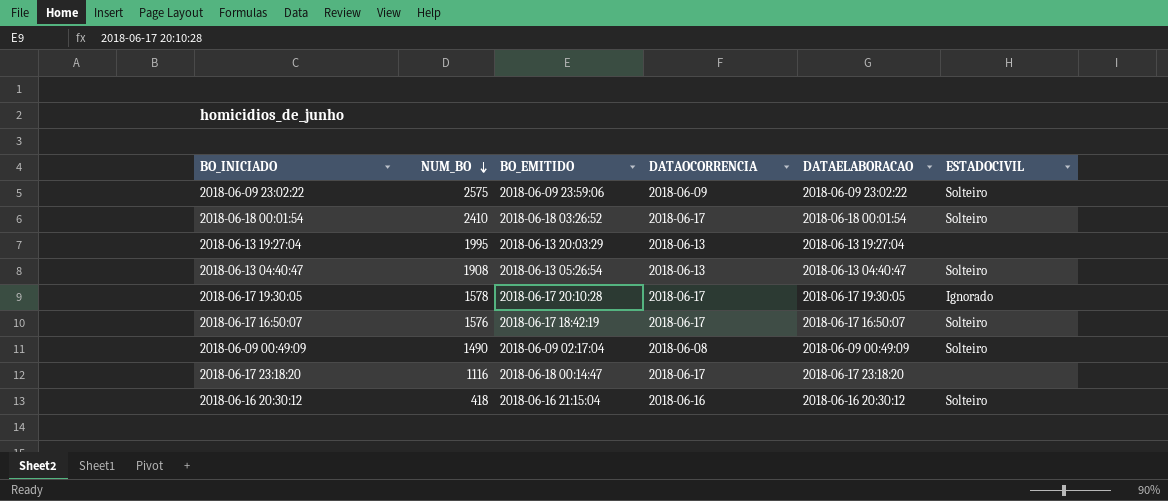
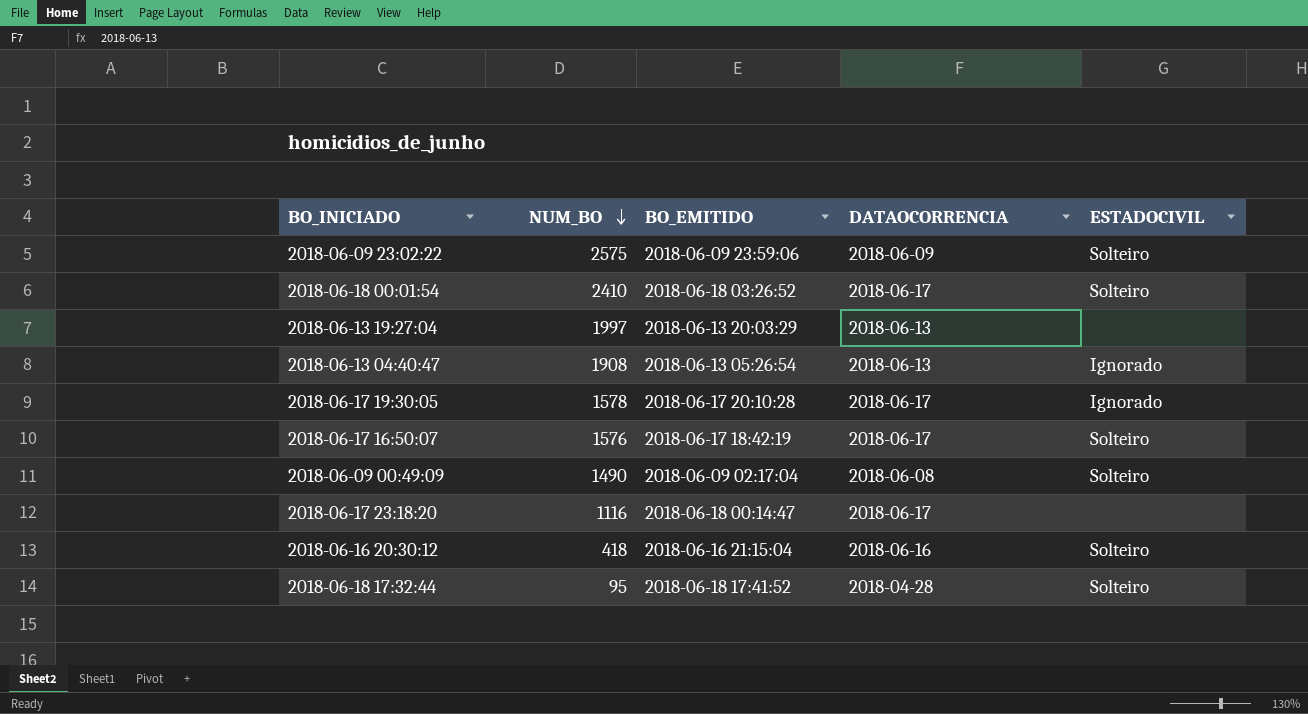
column DATAELABORACAO | position: 5 -> none
2018-06-13 19:27:04 | NUM_BO: 1995 -> 1997
2018-06-13 04:40:47 | ESTADOCIVIL: Solteiro -> Ignorado
row 2018-06-18 17:32:44: none -> 95 | 2018-06-18 17:41:52 | 2018-04-28 | Solteiro

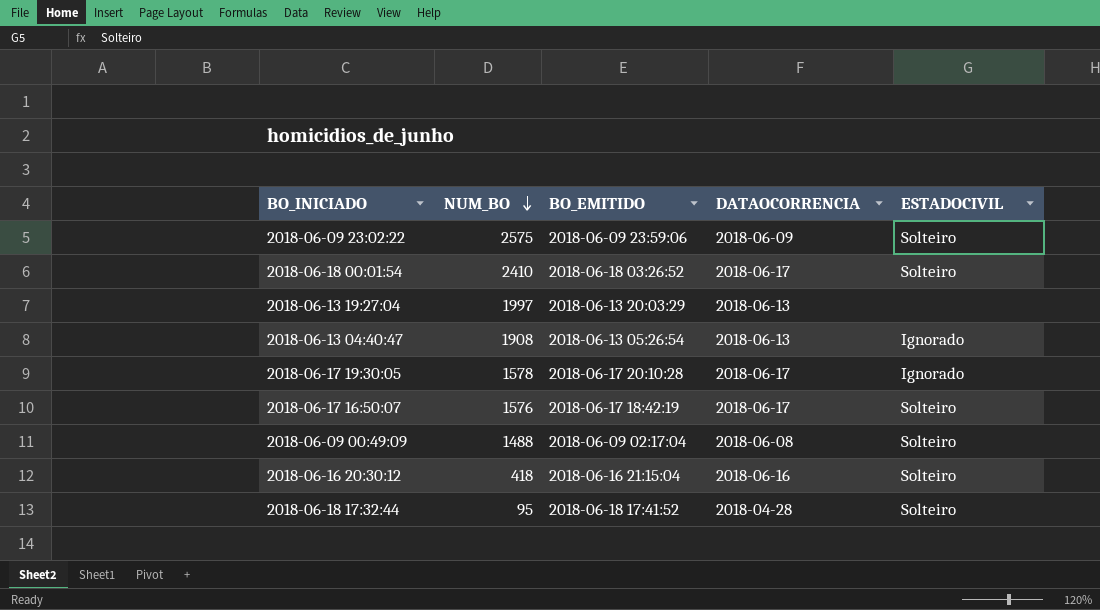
row 2018-06-17 23:18:20: 1116 | 2018-06-18 00:14:47 | 2018-06-17 | none -> none
2018-06-09 00:49:09 | NUM_BO: 1490 -> 1488

